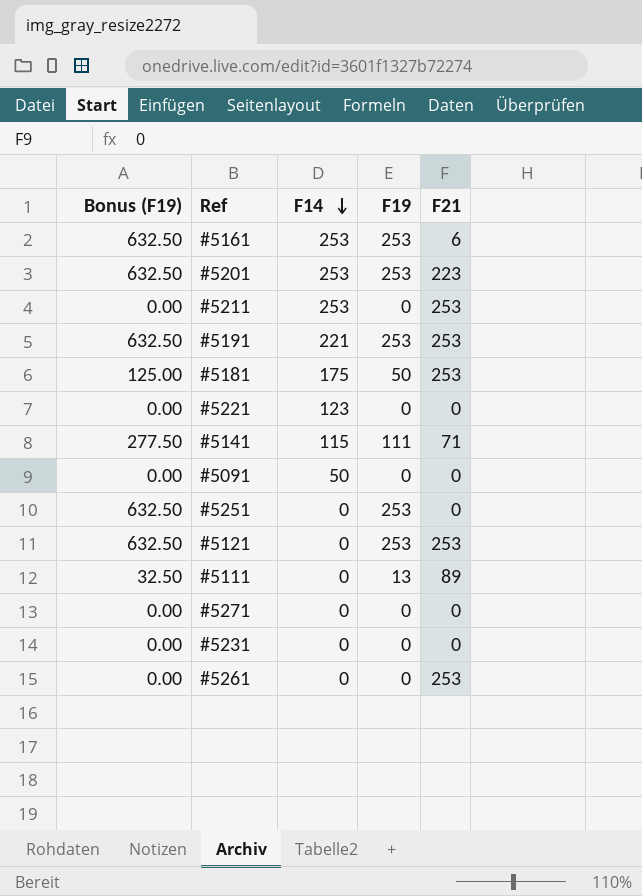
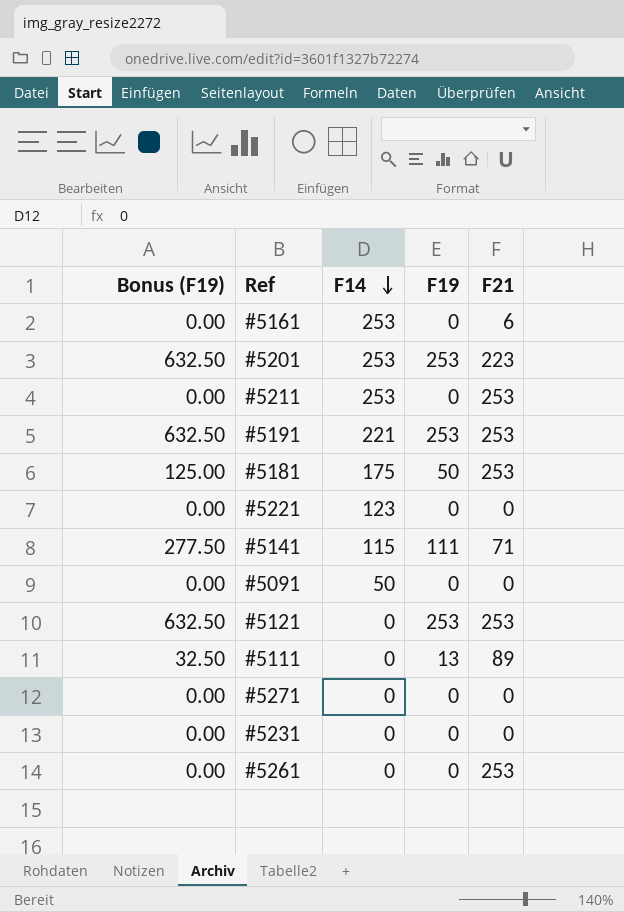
row #5251: 632.50 | 0 | 253 | 0 -> none
#5161 | Bonus (F19): 632.50 -> 0.00
#5161 | F19: 253 -> 0

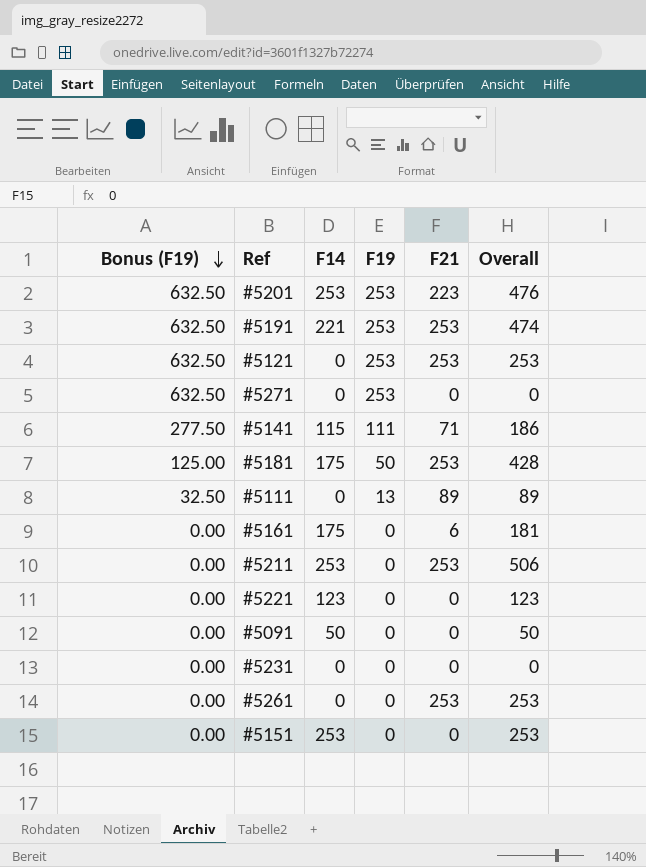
row order: F14 descending -> Bonus (F19) descending
column Overall | formula: none -> [F14] + [F21]
#5271 | Bonus (F19): 0.00 -> 632.50
#5271 | F19: 0 -> 253
#5161 | F14: 253 -> 175
row #5151: none -> 0.00 | 253 | 0 | 0 | 253

